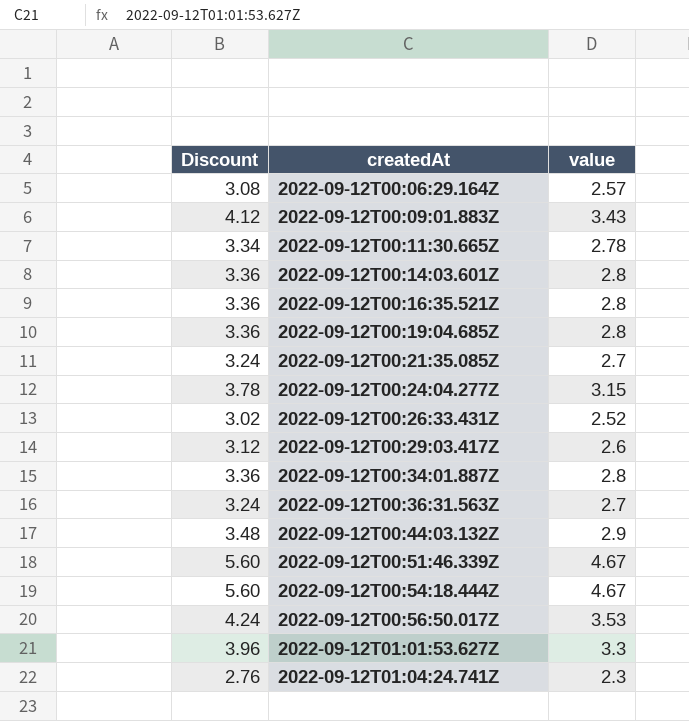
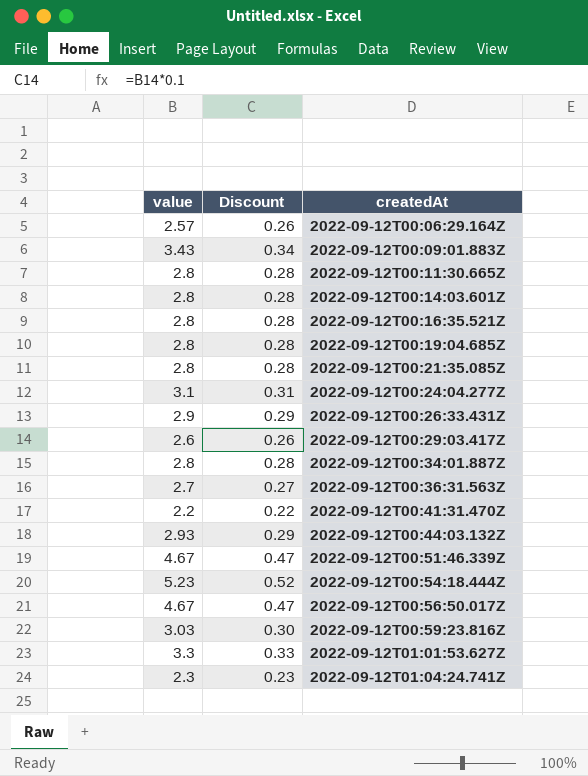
column value | position: 3 -> 1
column Discount | formula: [value] * 1.2 -> [value] * 0.1
2022-09-12T00:11:30.665Z | value: 2.78 -> 2.8
2022-09-12T00:21:35.085Z | value: 2.7 -> 2.8
2022-09-12T00:24:04.277Z | value: 3.15 -> 3.1
2022-09-12T00:26:33.431Z | value: 2.52 -> 2.9
row 2022-09-12T00:41:31.470Z: none -> 2.2 | 0.22
2022-09-12T00:44:03.132Z | value: 2.9 -> 2.93
2022-09-12T00:54:18.444Z | value: 4.67 -> 5.23
2022-09-12T00:56:50.017Z | value: 3.53 -> 4.67
row 2022-09-12T00:59:23.816Z: none -> 3.03 | 0.30

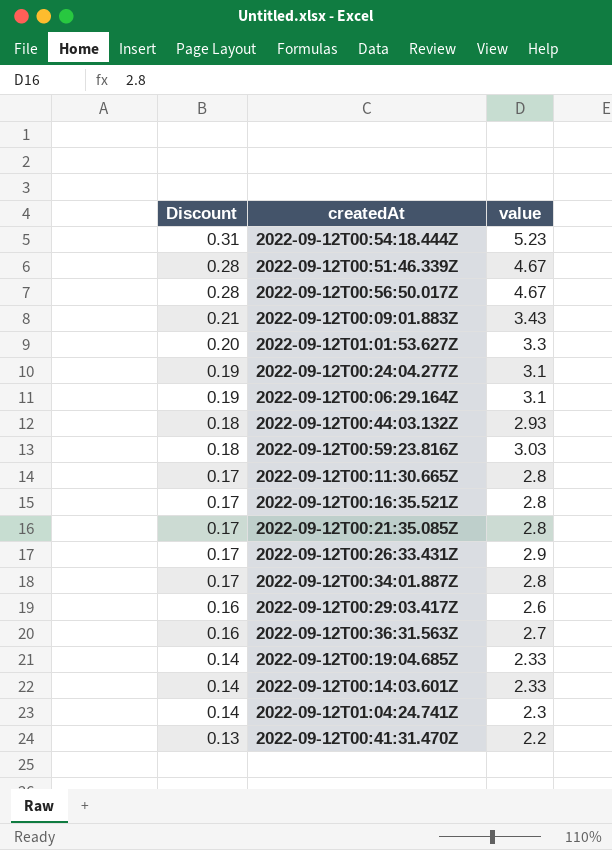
row order: createdAt ascending -> Discount descending
column Discount | formula: [value] * 0.1 -> [value] * 0.06
column value | position: 1 -> 3
2022-09-12T00:06:29.164Z | value: 2.57 -> 3.1
2022-09-12T00:19:04.685Z | value: 2.8 -> 2.33
2022-09-12T00:14:03.601Z | value: 2.8 -> 2.33

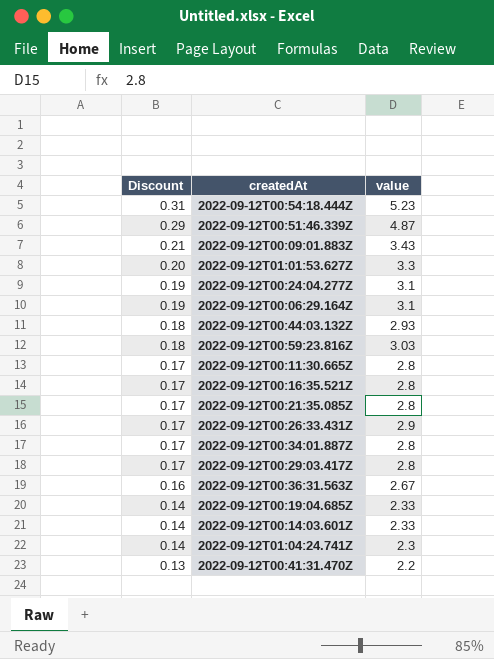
row 2022-09-12T00:56:50.017Z: 0.28 | 4.67 -> none
2022-09-12T00:51:46.339Z | Discount: 0.28 -> 0.29
2022-09-12T00:51:46.339Z | value: 4.67 -> 4.87
2022-09-12T00:29:03.417Z | Discount: 0.16 -> 0.17
2022-09-12T00:29:03.417Z | value: 2.6 -> 2.8
2022-09-12T00:36:31.563Z | value: 2.7 -> 2.67

